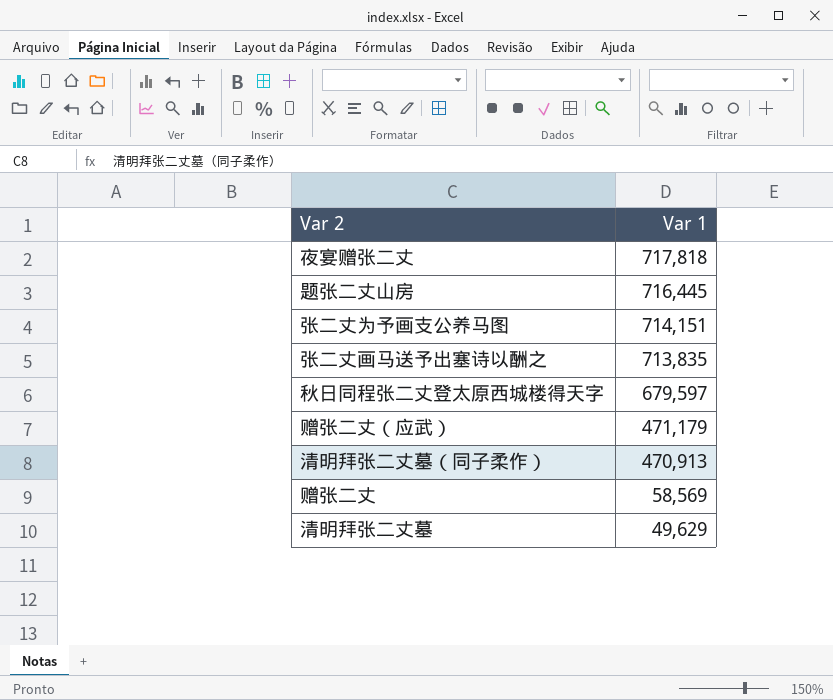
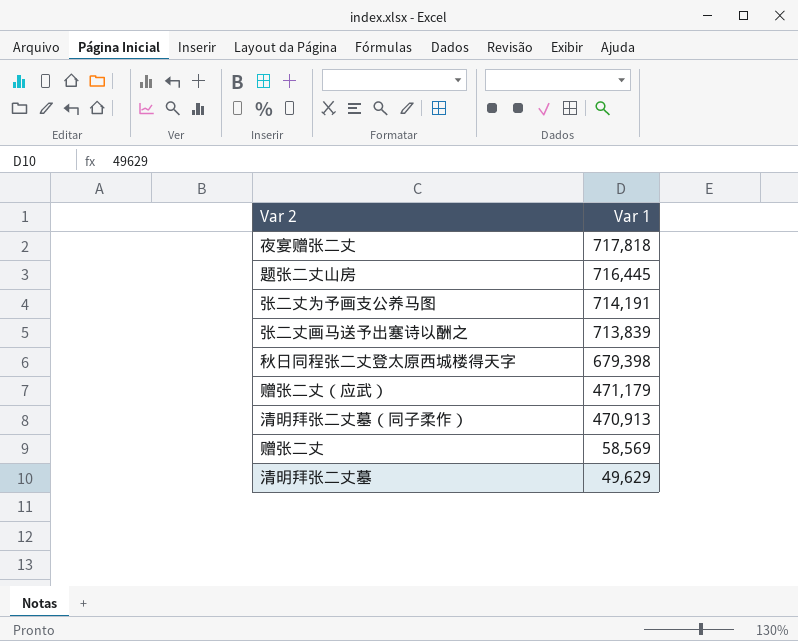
张二丈为予画支公养马图 | Var 1: 714,151 -> 714,191
张二丈画马送予出塞诗以酬之 | Var 1: 713,835 -> 713,839
秋日同程张二丈登太原西城楼得天字 | Var 1: 679,597 -> 679,398

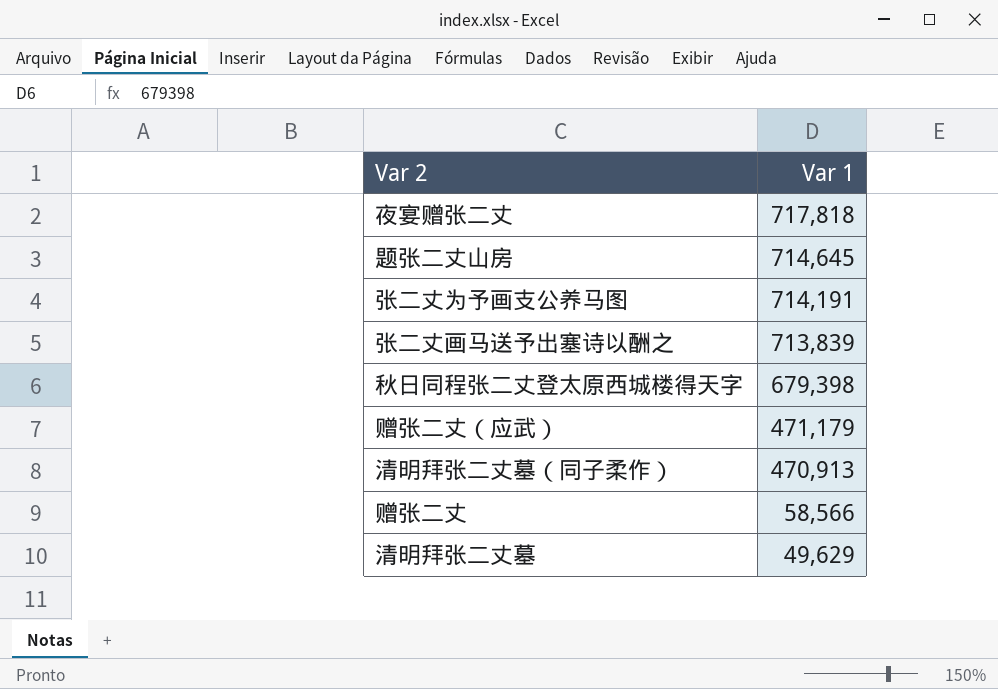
题张二丈山房 | Var 1: 716,445 -> 714,645
赠张二丈 | Var 1: 58,569 -> 58,566

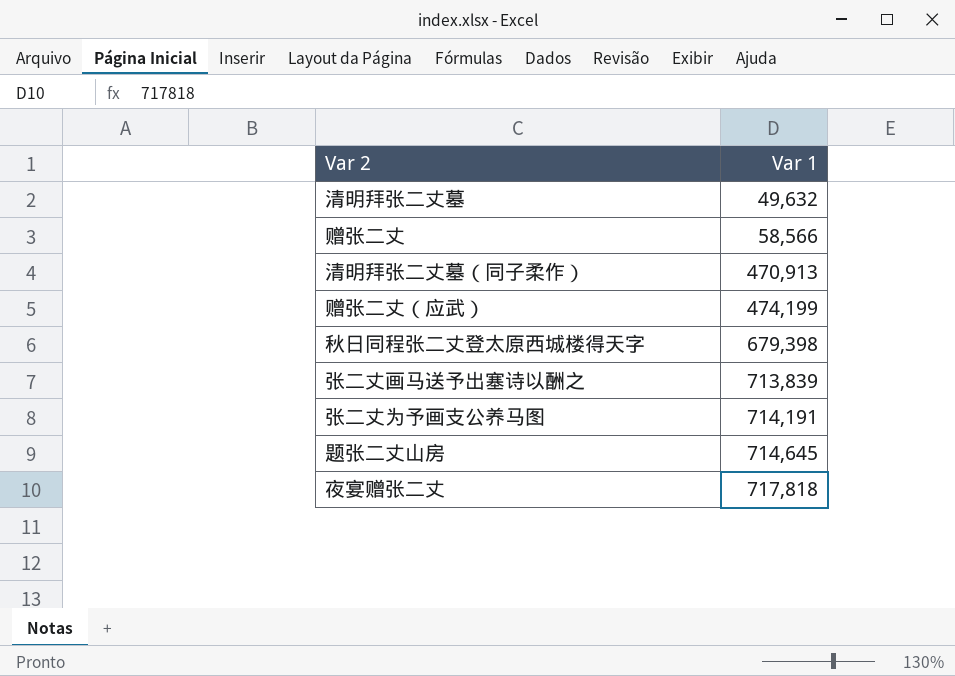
row order: Var 1 descending -> Var 1 ascending
清明拜张二丈墓 | Var 1: 49,629 -> 49,632
赠张二丈（应武） | Var 1: 471,179 -> 474,199

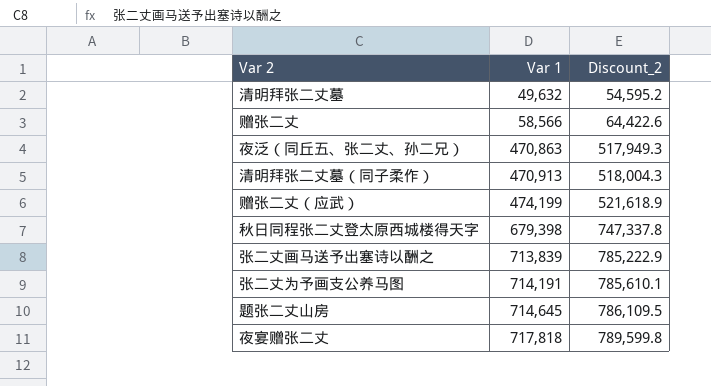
column Discount_2 | formula: none -> [Var 1] * 1.1
row 夜泛（同丘五、张二丈、孙二兄）: none -> 470,863 | 517,949.3

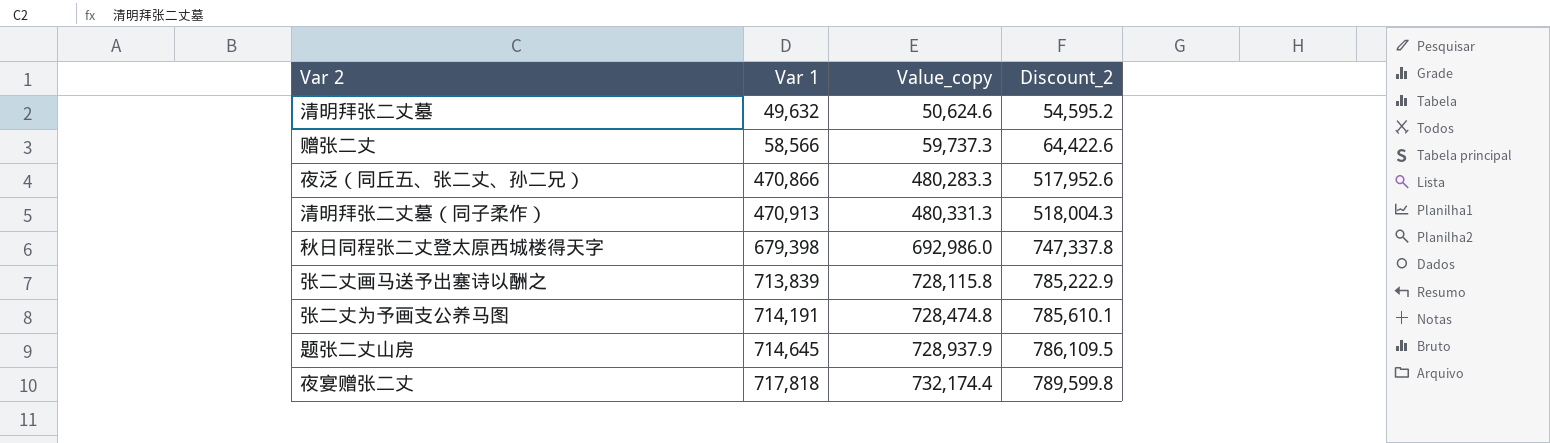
column Value_copy | formula: none -> [Var 1] * 1.02
row 赠张二丈（应武）: 474,199 | 521,618.9 -> none
夜泛（同丘五、张二丈、孙二兄） | Var 1: 470,863 -> 470,866
夜泛（同丘五、张二丈、孙二兄） | Discount_2: 517,949.3 -> 517,952.6

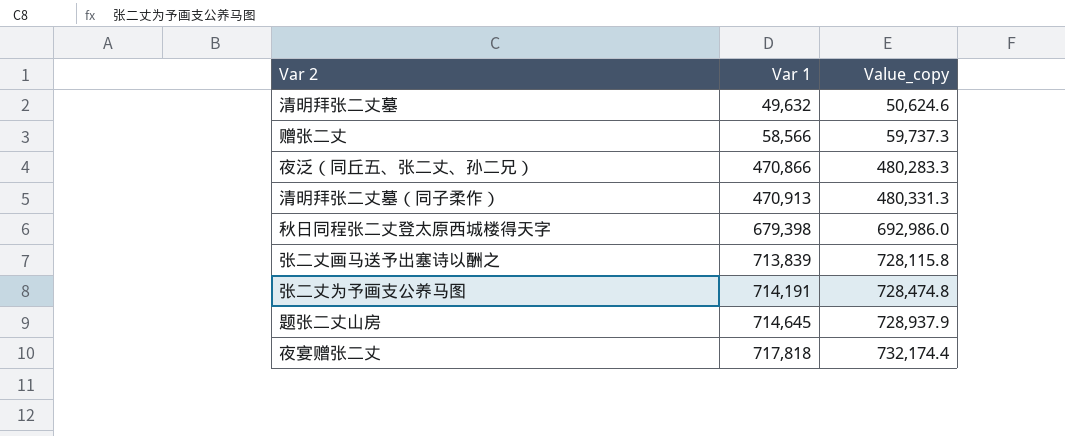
column Discount_2 | formula: [Var 1] * 1.1 -> none

